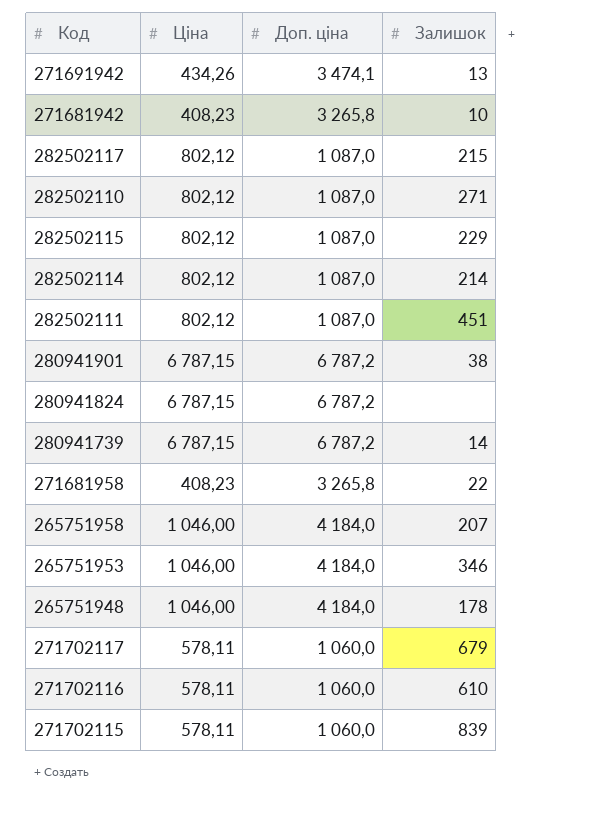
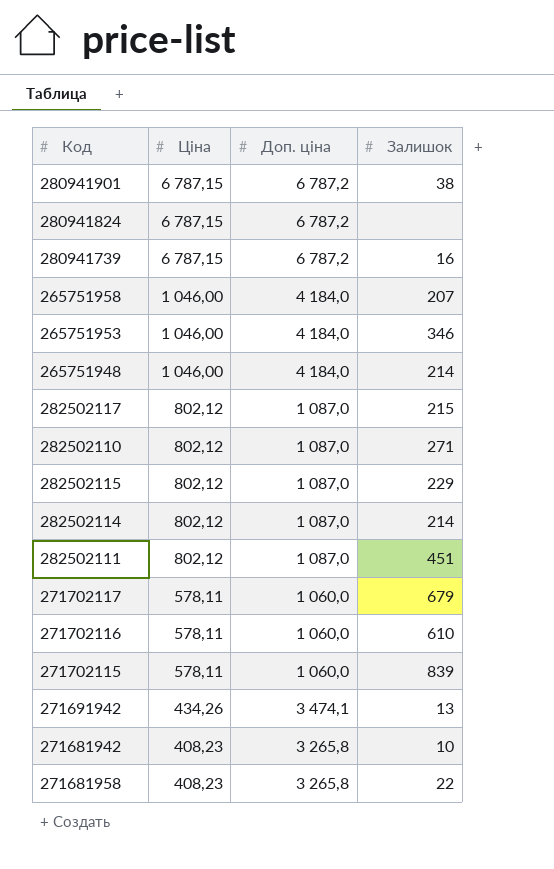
row order: none -> Ціна descending
280941739 | Залишок: 14 -> 16
265751948 | Залишок: 178 -> 214

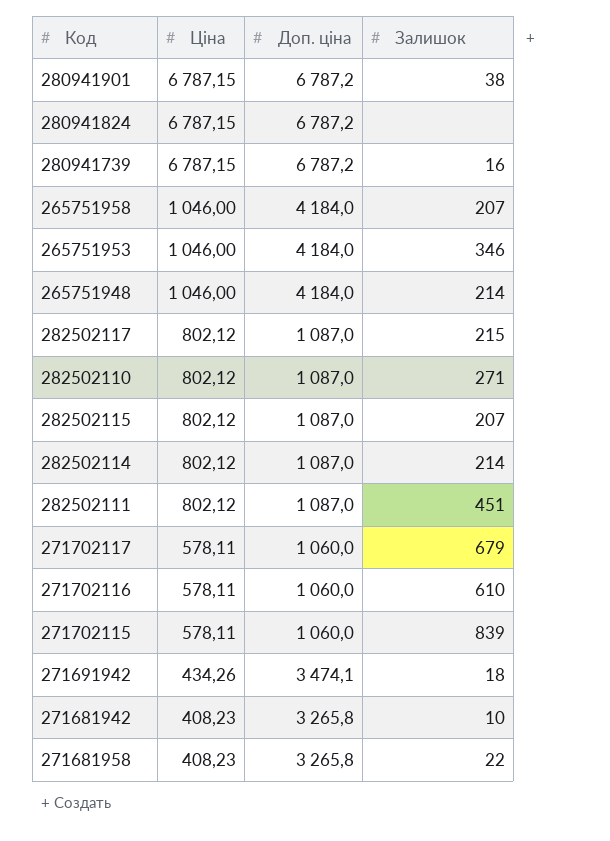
282502115 | Залишок: 229 -> 207
271691942 | Залишок: 13 -> 18

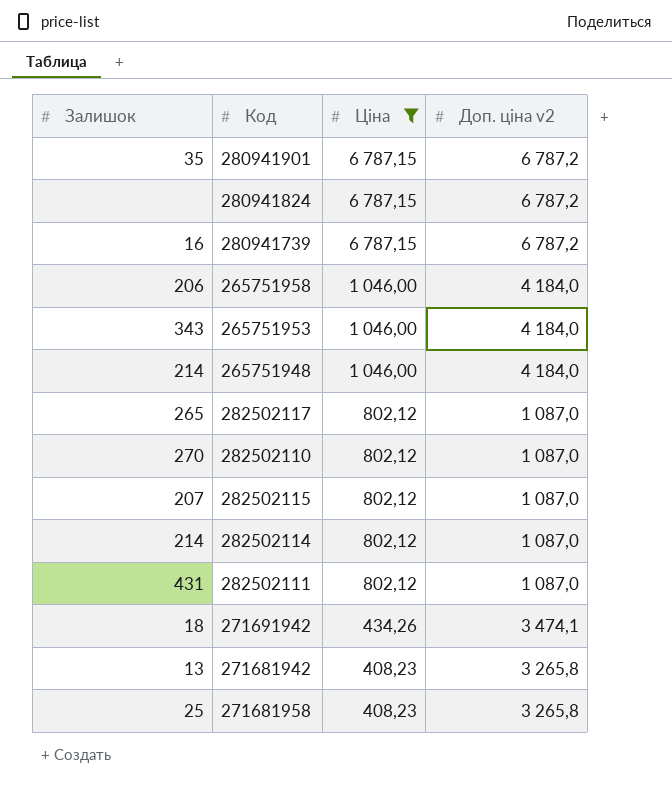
filter: none -> Ціна != 578,11
column Залишок | position: 4 -> 1
column name: Доп. ціна -> Доп. ціна v2
280941901 | Залишок: 38 -> 35
265751958 | Залишок: 207 -> 206
265751953 | Залишок: 346 -> 343
282502117 | Залишок: 215 -> 265
282502110 | Залишок: 271 -> 270
282502111 | Залишок: 451 -> 431
271681942 | Залишок: 10 -> 13
271681958 | Залишок: 22 -> 25

